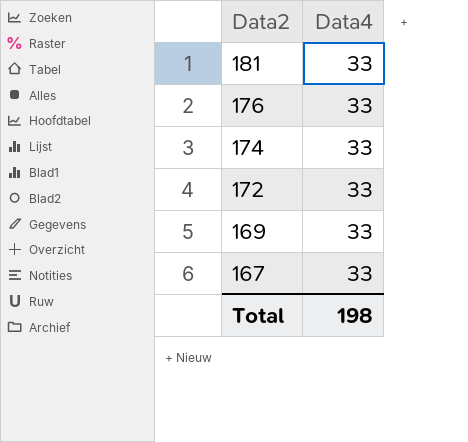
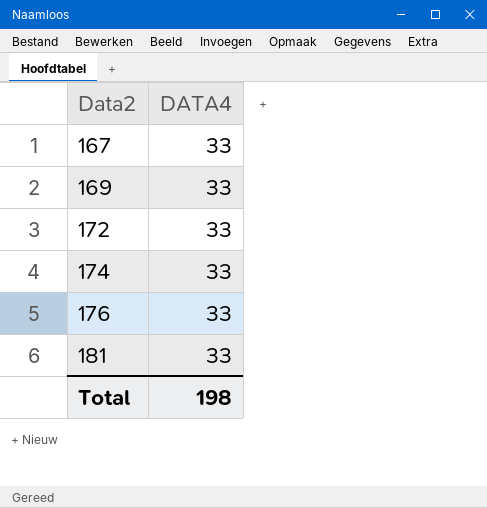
row order: Data2 descending -> Data2 ascending
column name: Data4 -> DATA4

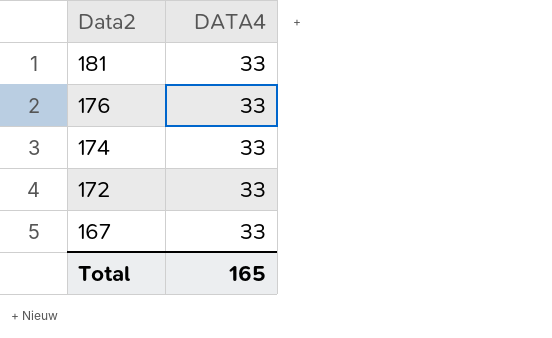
row order: Data2 ascending -> Data2 descending
row 169: 33 -> none
Total | DATA4: 198 -> 165

